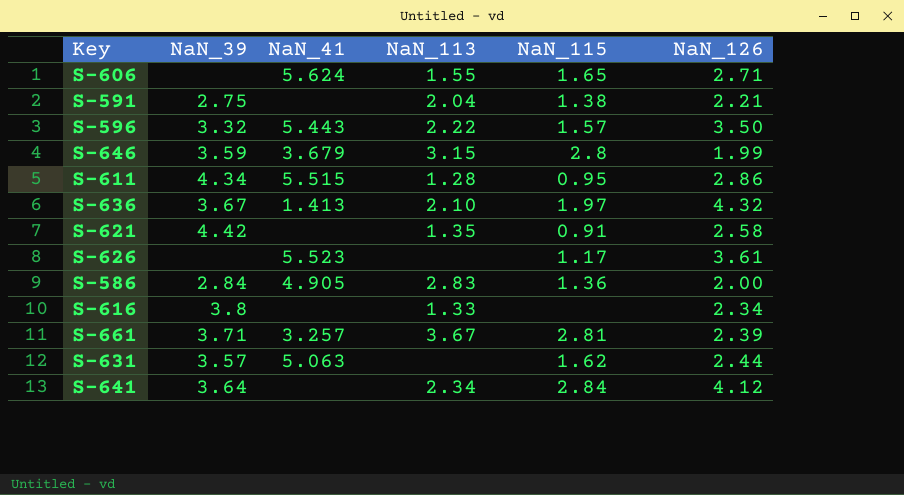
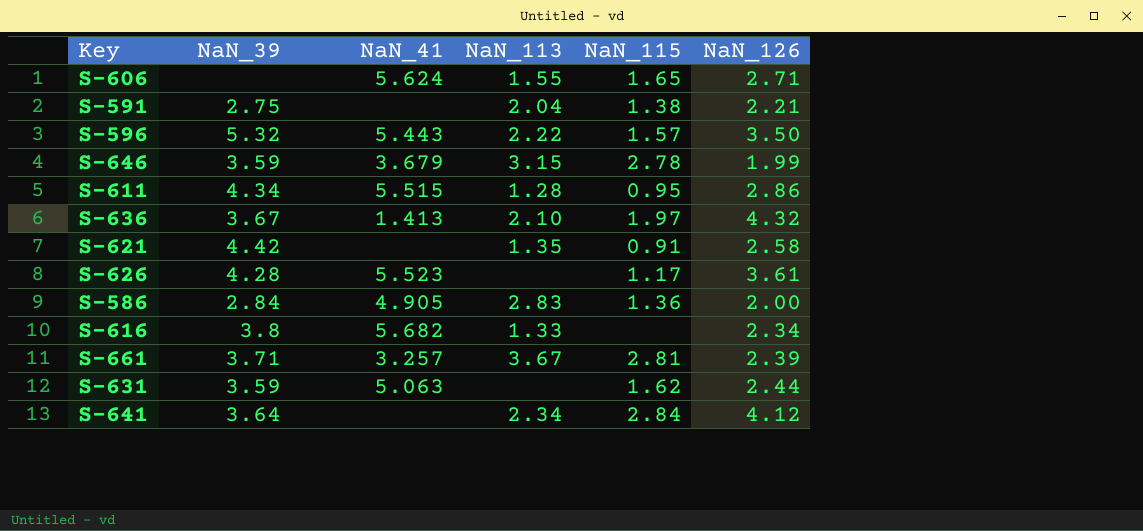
S-596 | NaN_39: 3.32 -> 5.32
S-646 | NaN_115: 2.8 -> 2.78
S-626 | NaN_39: none -> 4.28
S-616 | NaN_41: none -> 5.682
S-631 | NaN_39: 3.57 -> 3.59

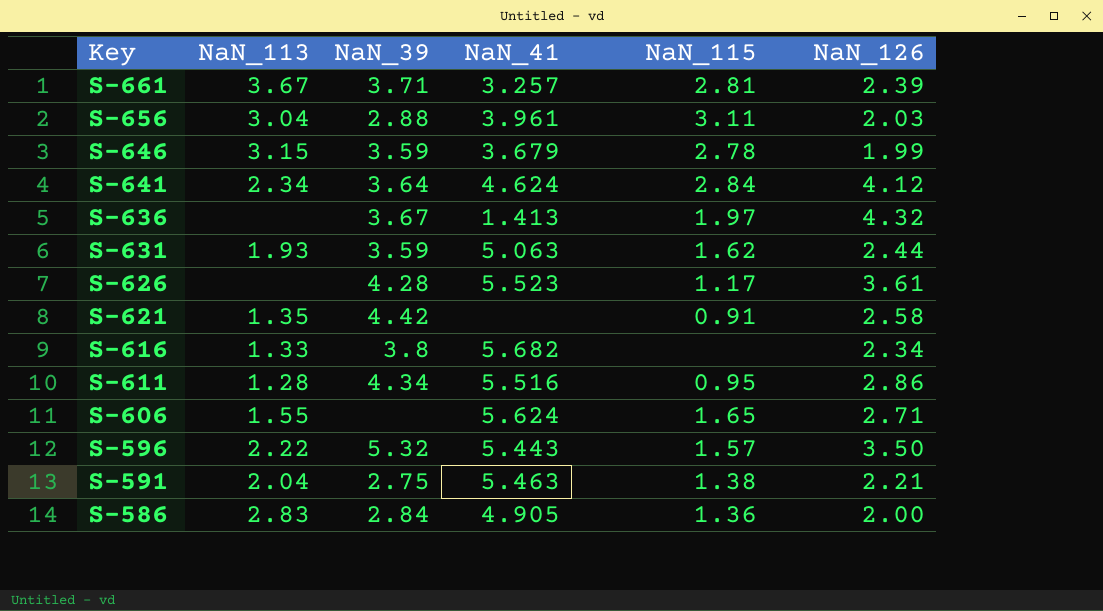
row order: none -> Key descending
column NaN_113 | position: 4 -> 2
row S-656: none -> 3.04 | 2.88 | 3.961 | 3.11 | 2.03
S-641 | NaN_41: none -> 4.624
S-636 | NaN_113: 2.10 -> none
S-631 | NaN_113: none -> 1.93
S-611 | NaN_41: 5.515 -> 5.516
S-591 | NaN_41: none -> 5.463

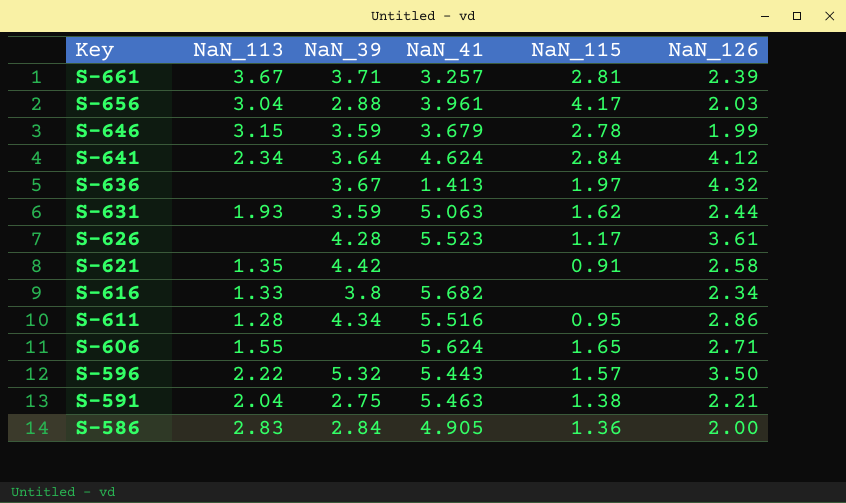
S-656 | NaN_115: 3.11 -> 4.17

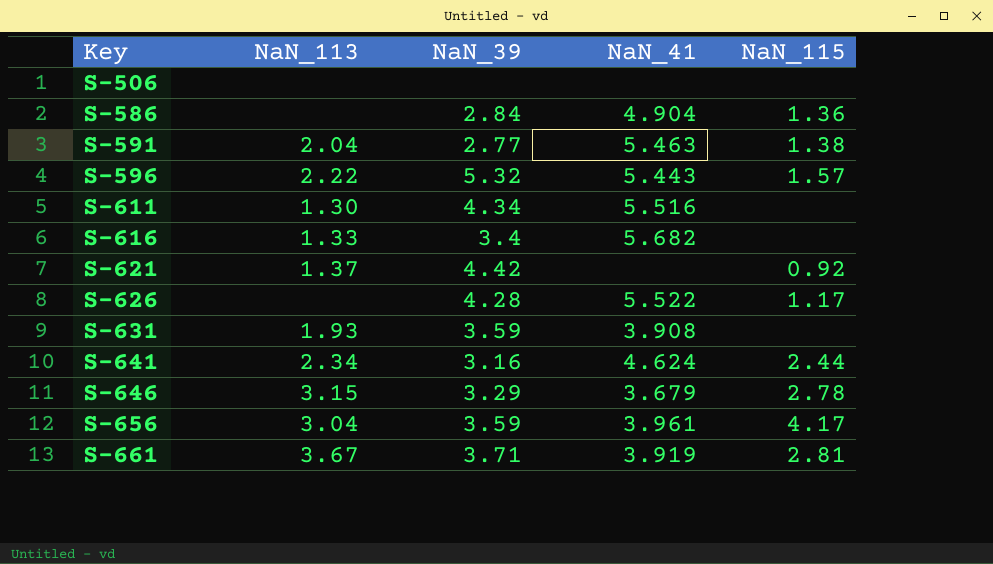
row order: Key descending -> Key ascending
column NaN_126 | position: 6 -> none
row S-636: none | 3.67 | 1.413 | 1.97 | 4.32 -> none
row S-606: 1.55 | none | 5.624 | 1.65 | 2.71 -> none
row S-506: none -> none | none | none | none
S-586 | NaN_113: 2.83 -> none
S-586 | NaN_41: 4.905 -> 4.904
S-591 | NaN_39: 2.75 -> 2.77
S-611 | NaN_113: 1.28 -> 1.30
S-611 | NaN_115: 0.95 -> none
S-616 | NaN_39: 3.8 -> 3.4
S-621 | NaN_113: 1.35 -> 1.37
S-621 | NaN_115: 0.91 -> 0.92
S-626 | NaN_41: 5.523 -> 5.522
S-631 | NaN_41: 5.063 -> 3.908
S-631 | NaN_115: 1.62 -> none
S-641 | NaN_39: 3.64 -> 3.16
S-641 | NaN_115: 2.84 -> 2.44
S-646 | NaN_39: 3.59 -> 3.29
S-656 | NaN_39: 2.88 -> 3.59
S-661 | NaN_41: 3.257 -> 3.919

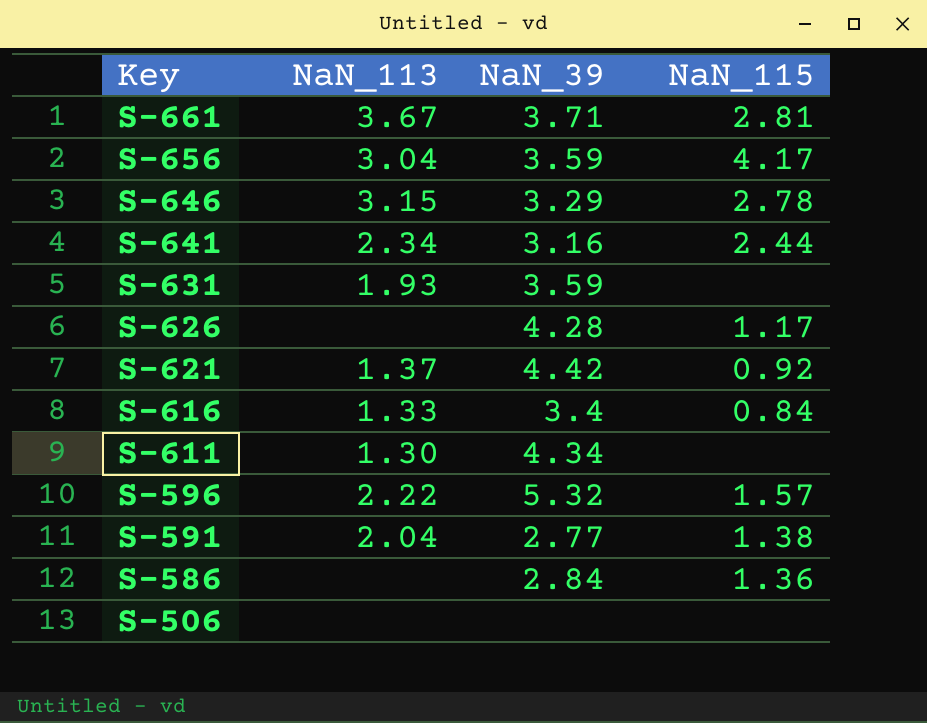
row order: Key ascending -> Key descending
column NaN_41 | position: 4 -> none
S-616 | NaN_115: none -> 0.84

